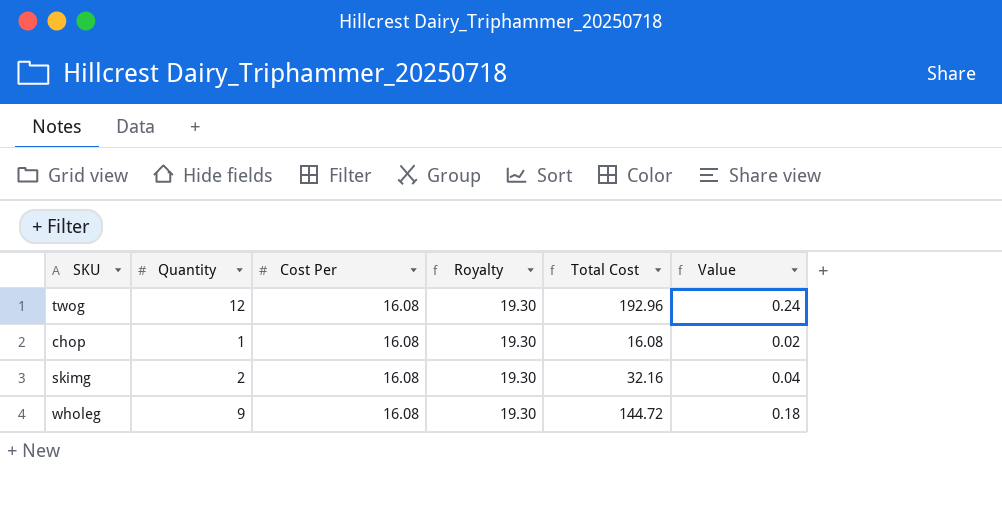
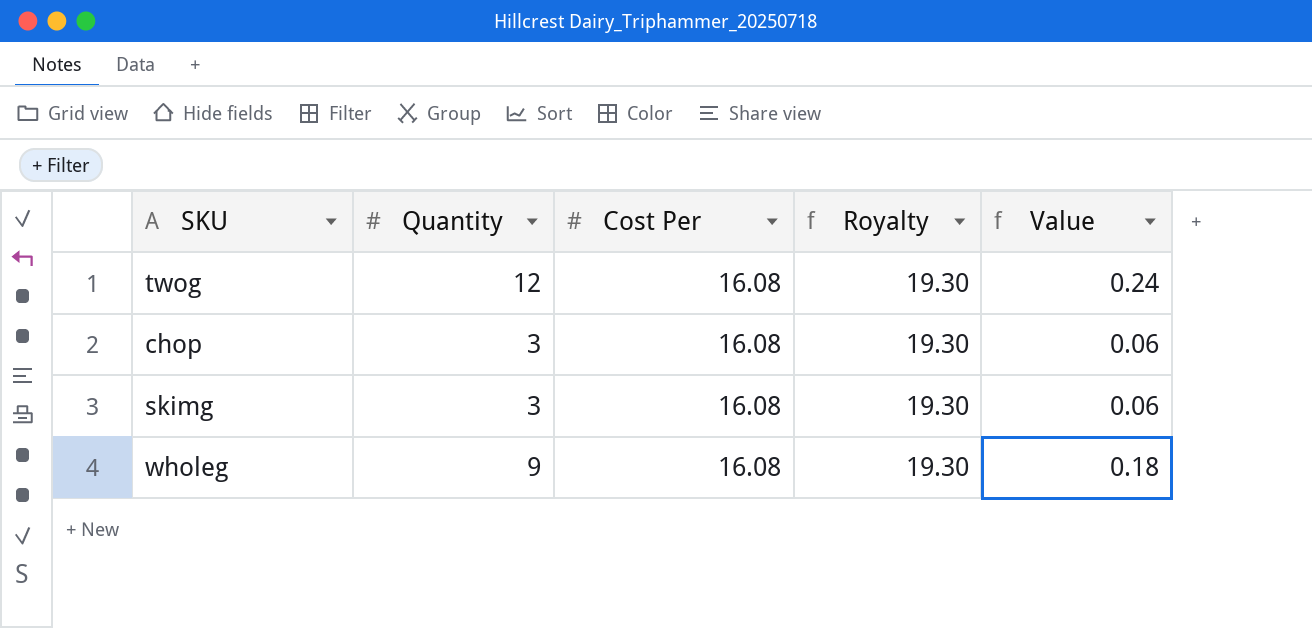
column Total Cost | formula: [Quantity] * [Cost Per] -> none
chop | Quantity: 1 -> 3
chop | Value: 0.02 -> 0.06
skimg | Quantity: 2 -> 3
skimg | Value: 0.04 -> 0.06

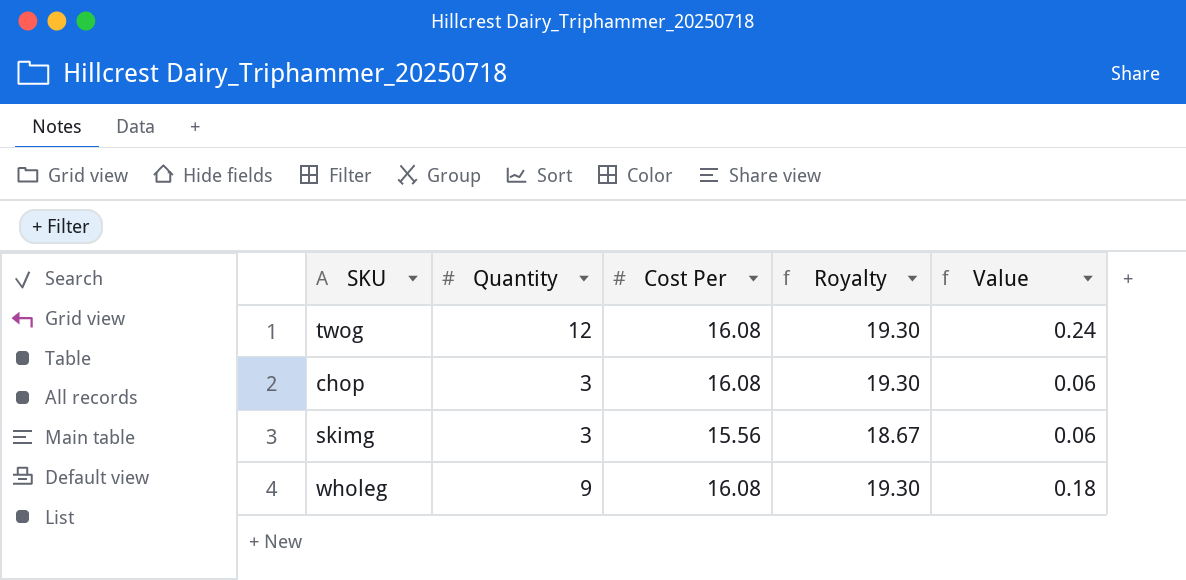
skimg | Cost Per: 16.08 -> 15.56
skimg | Royalty: 19.30 -> 18.67

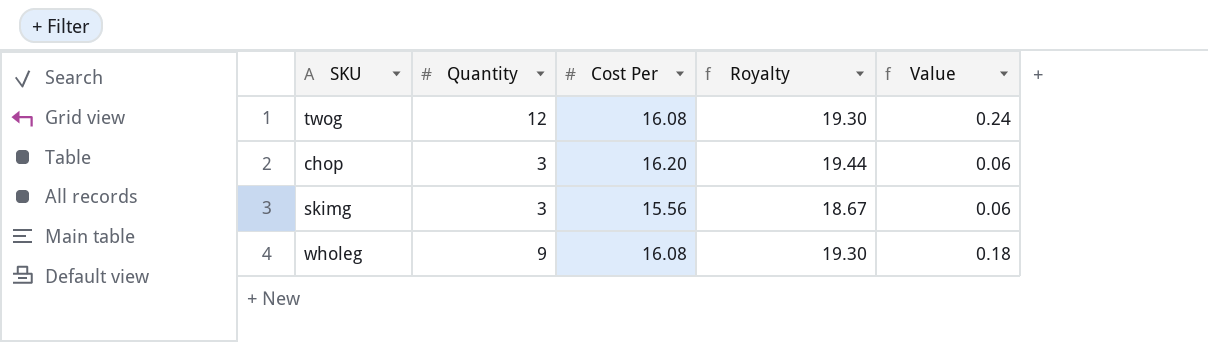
chop | Cost Per: 16.08 -> 16.20
chop | Royalty: 19.30 -> 19.44

